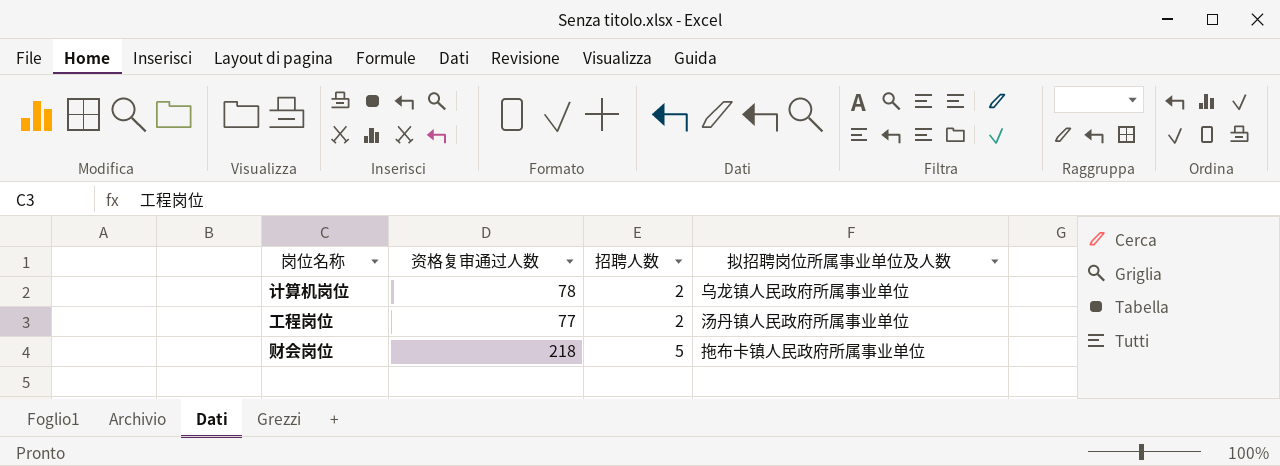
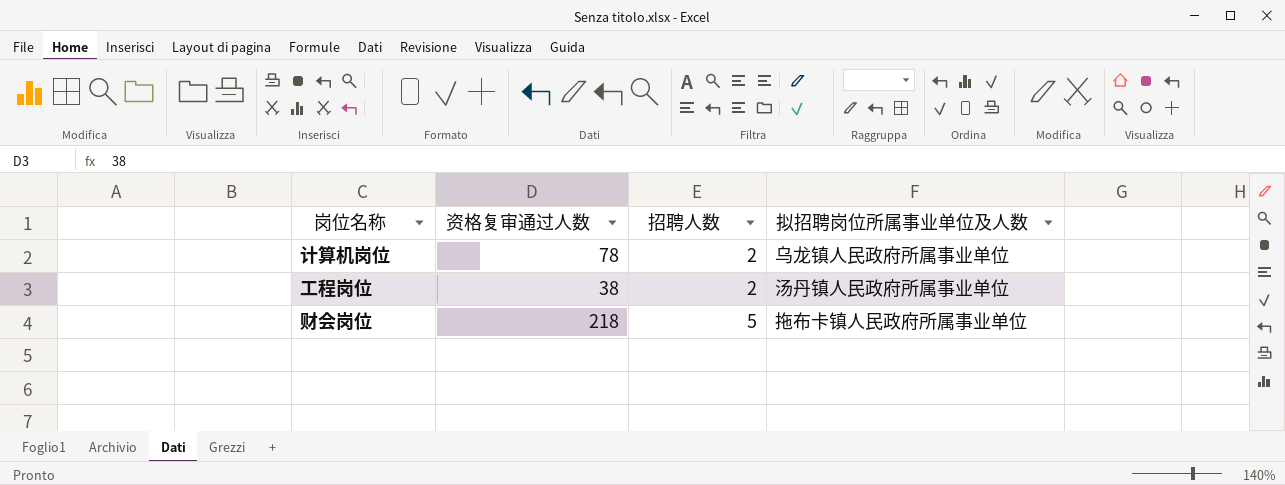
工程岗位 | 资格复审通过人数: 77 -> 38

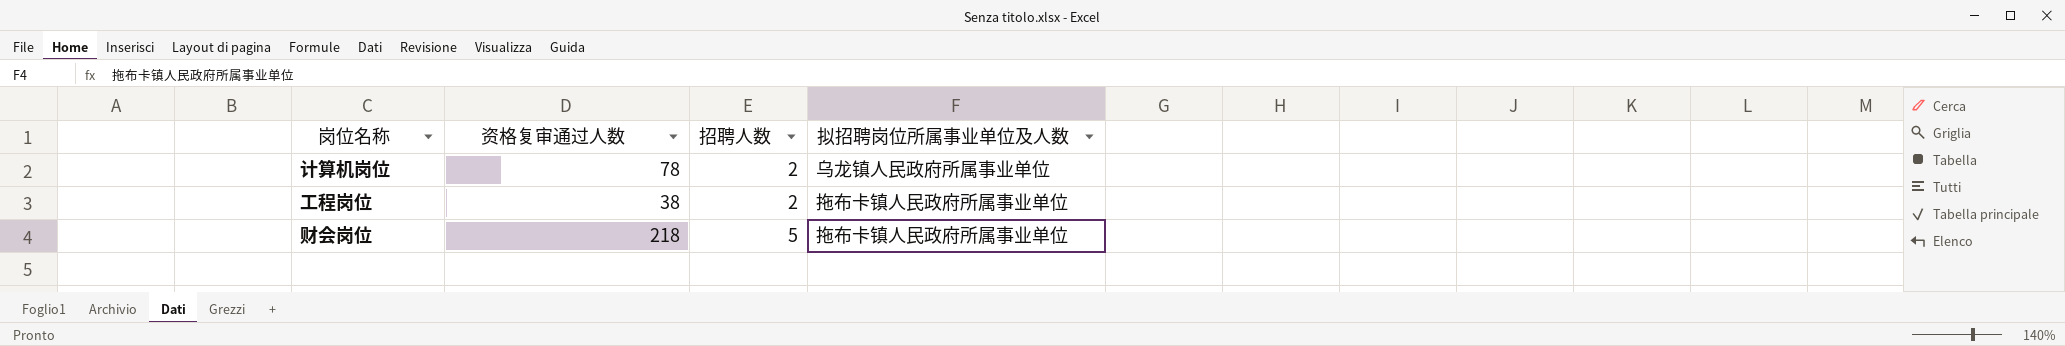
工程岗位 | 拟招聘岗位所属事业单位及人数: 汤丹镇人民政府所属事业单位 -> 拖布卡镇人民政府所属事业单位

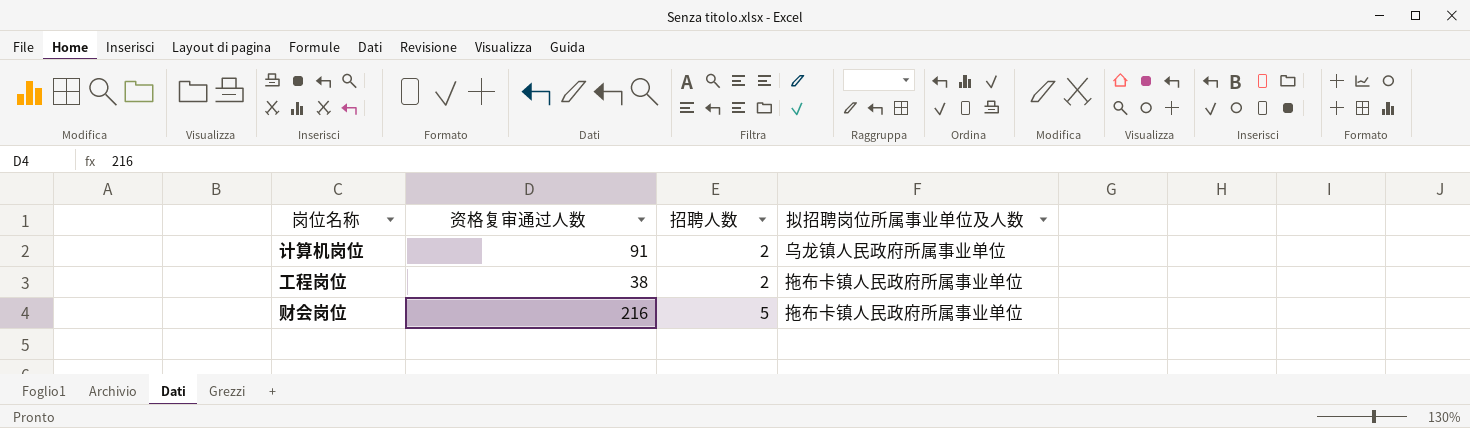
计算机岗位 | 资格复审通过人数: 78 -> 91
财会岗位 | 资格复审通过人数: 218 -> 216

